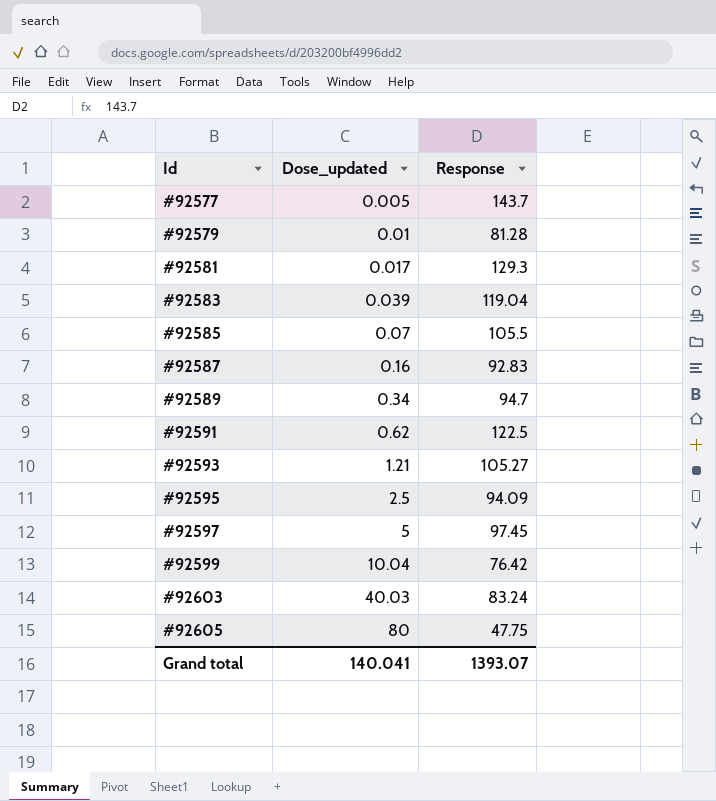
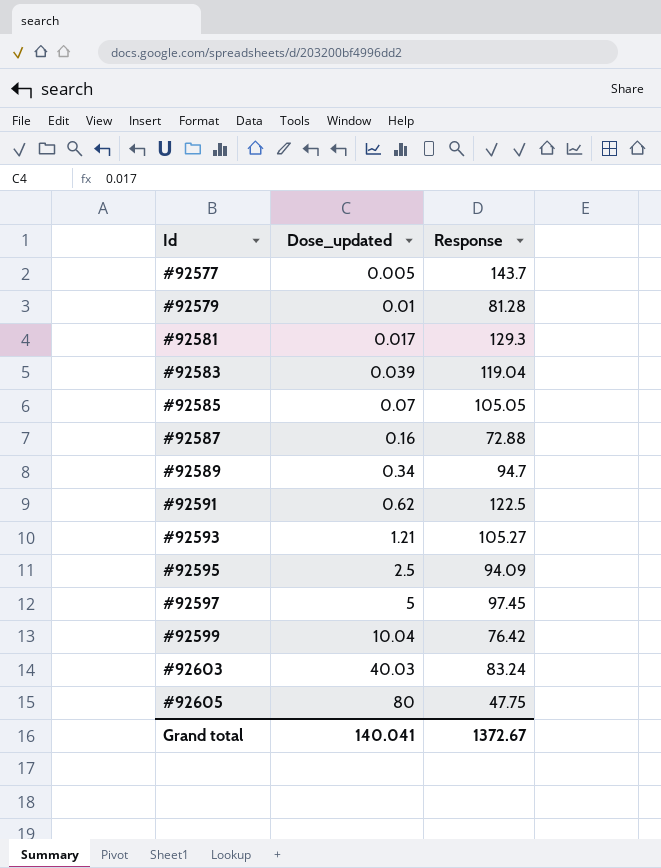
#92585 | Response: 105.5 -> 105.05
#92587 | Response: 92.83 -> 72.88
Grand total | Response: 1393.07 -> 1372.67

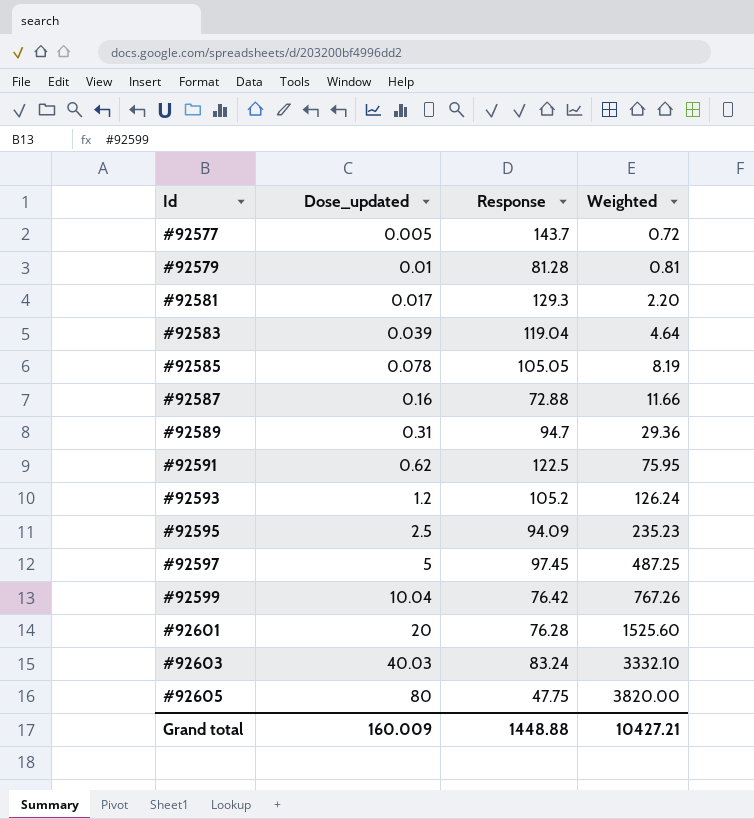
column Weighted | formula: none -> [Dose_updated] * [Response]
#92585 | Dose_updated: 0.07 -> 0.078
#92589 | Dose_updated: 0.34 -> 0.31
#92593 | Dose_updated: 1.21 -> 1.2
#92593 | Response: 105.27 -> 105.2
row #92601: none -> 20 | 76.28 | 1525.60
Grand total | Dose_updated: 140.041 -> 160.009
Grand total | Response: 1372.67 -> 1448.88

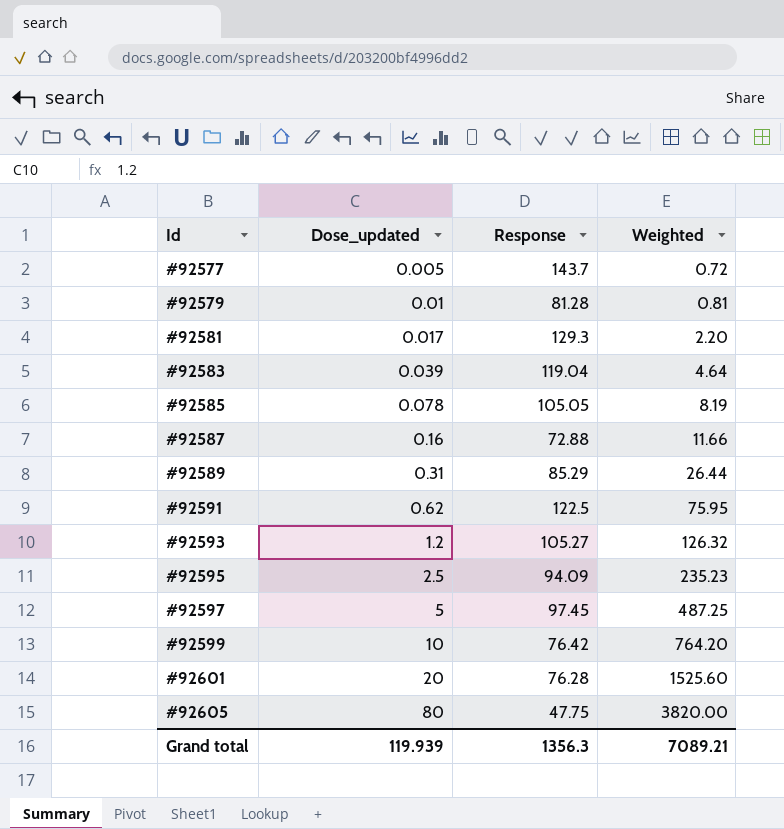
row #92603: 40.03 | 83.24 | 3332.10 -> none
#92589 | Response: 94.7 -> 85.29
#92589 | Weighted: 29.36 -> 26.44
#92593 | Response: 105.2 -> 105.27
#92593 | Weighted: 126.24 -> 126.32
#92599 | Dose_updated: 10.04 -> 10
#92599 | Weighted: 767.26 -> 764.20
Grand total | Dose_updated: 160.009 -> 119.939
Grand total | Response: 1448.88 -> 1356.3
Grand total | Weighted: 10427.21 -> 7089.21

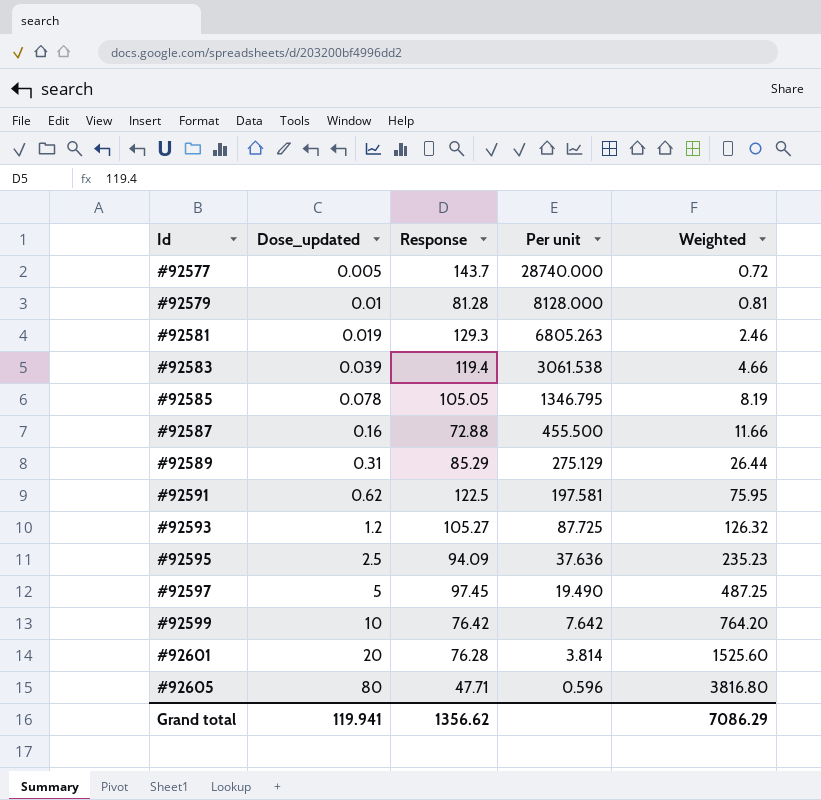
column Per unit | formula: none -> [Response] / [Dose_updated]
#92581 | Dose_updated: 0.017 -> 0.019
#92581 | Weighted: 2.20 -> 2.46
#92583 | Response: 119.04 -> 119.4
#92583 | Weighted: 4.64 -> 4.66
#92605 | Response: 47.75 -> 47.71
#92605 | Weighted: 3820.00 -> 3816.80
Grand total | Dose_updated: 119.939 -> 119.941
Grand total | Response: 1356.3 -> 1356.62
Grand total | Weighted: 7089.21 -> 7086.29

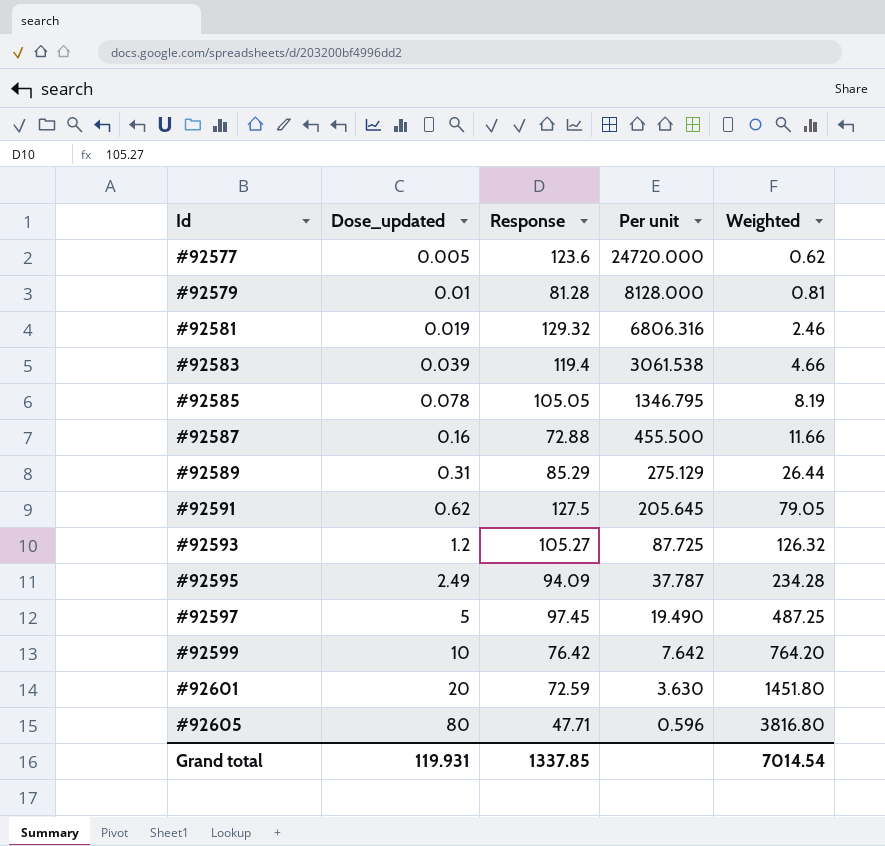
#92577 | Response: 143.7 -> 123.6
#92577 | Per unit: 28740.000 -> 24720.000
#92577 | Weighted: 0.72 -> 0.62
#92581 | Response: 129.3 -> 129.32
#92581 | Per unit: 6805.263 -> 6806.316
#92591 | Response: 122.5 -> 127.5
#92591 | Per unit: 197.581 -> 205.645
#92591 | Weighted: 75.95 -> 79.05
#92595 | Dose_updated: 2.5 -> 2.49
#92595 | Per unit: 37.636 -> 37.787
#92595 | Weighted: 235.23 -> 234.28
#92601 | Response: 76.28 -> 72.59
#92601 | Per unit: 3.814 -> 3.630
#92601 | Weighted: 1525.60 -> 1451.80
Grand total | Dose_updated: 119.941 -> 119.931
Grand total | Response: 1356.62 -> 1337.85
Grand total | Weighted: 7086.29 -> 7014.54

